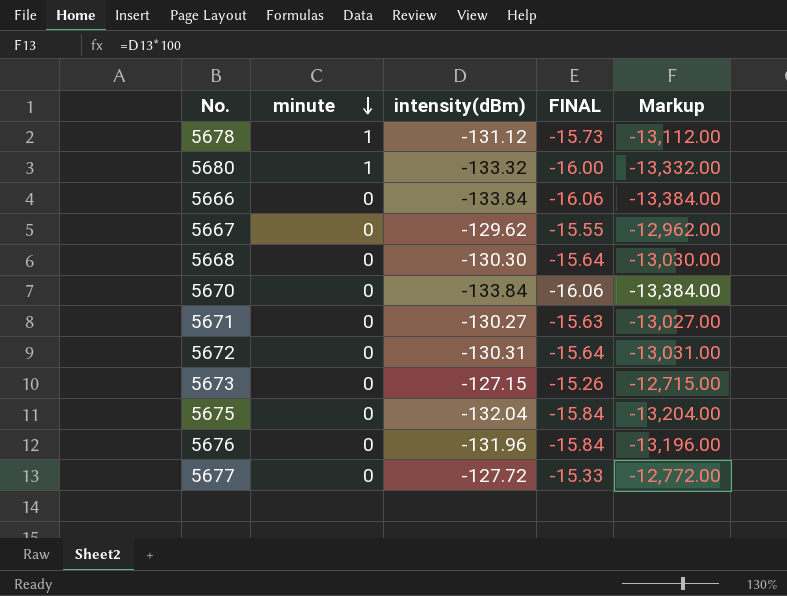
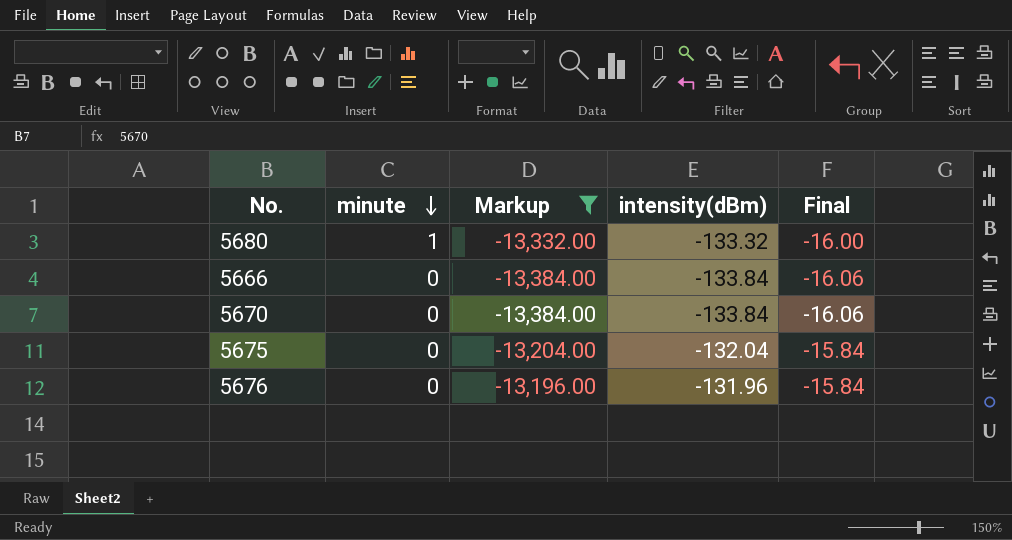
filter: none -> Markup <= -13,196.00
column Markup | position: 5 -> 3
column name: FINAL -> Final

